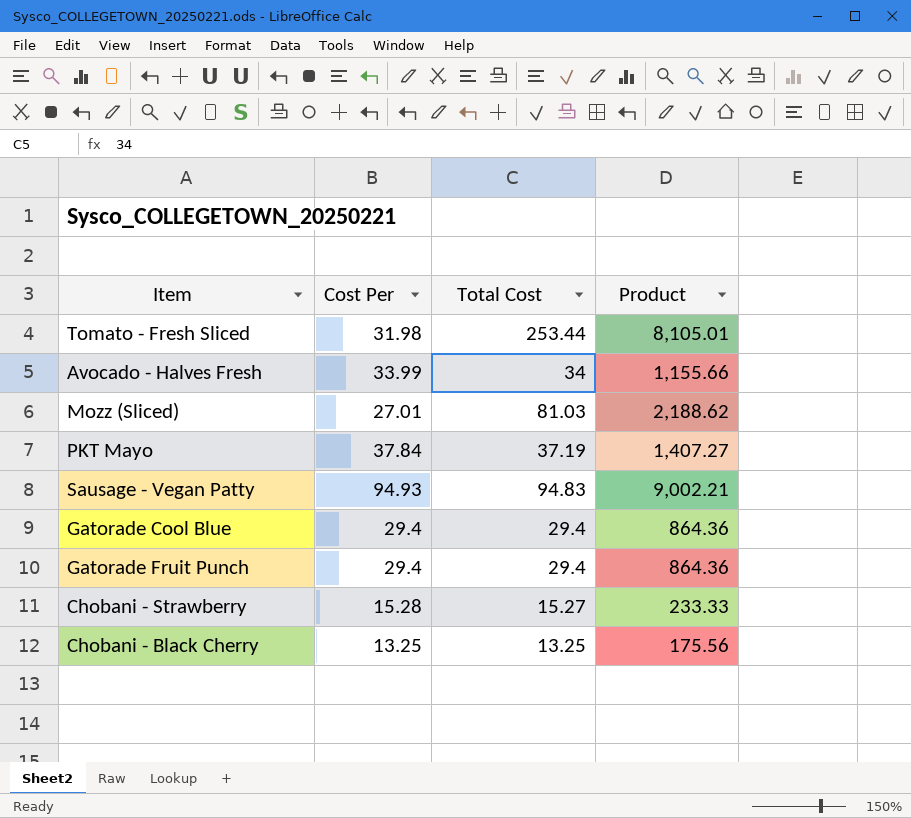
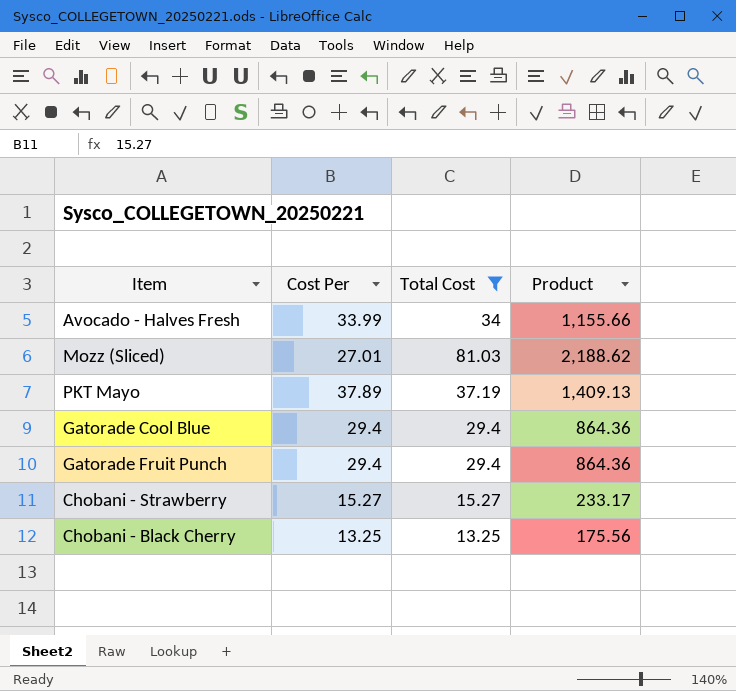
filter: none -> Total Cost <= 81.03
PKT Mayo | Cost Per: 37.84 -> 37.89
PKT Mayo | Product: 1,407.27 -> 1,409.13
Chobani - Strawberry | Cost Per: 15.28 -> 15.27
Chobani - Strawberry | Product: 233.33 -> 233.17

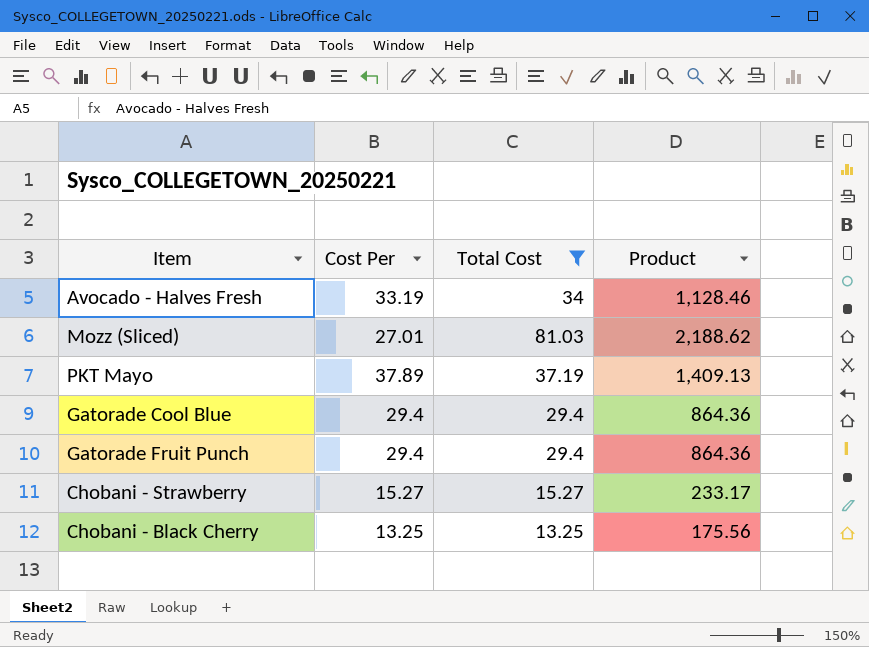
Avocado - Halves Fresh | Cost Per: 33.99 -> 33.19
Avocado - Halves Fresh | Product: 1,155.66 -> 1,128.46

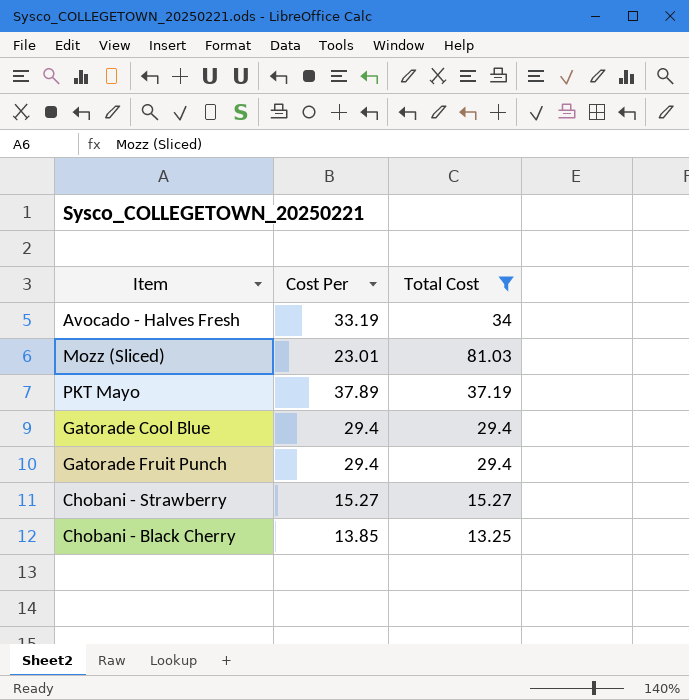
column Product | formula: [Cost Per] * [Total Cost] -> none
Mozz (Sliced) | Cost Per: 27.01 -> 23.01
Chobani - Black Cherry | Cost Per: 13.25 -> 13.85

